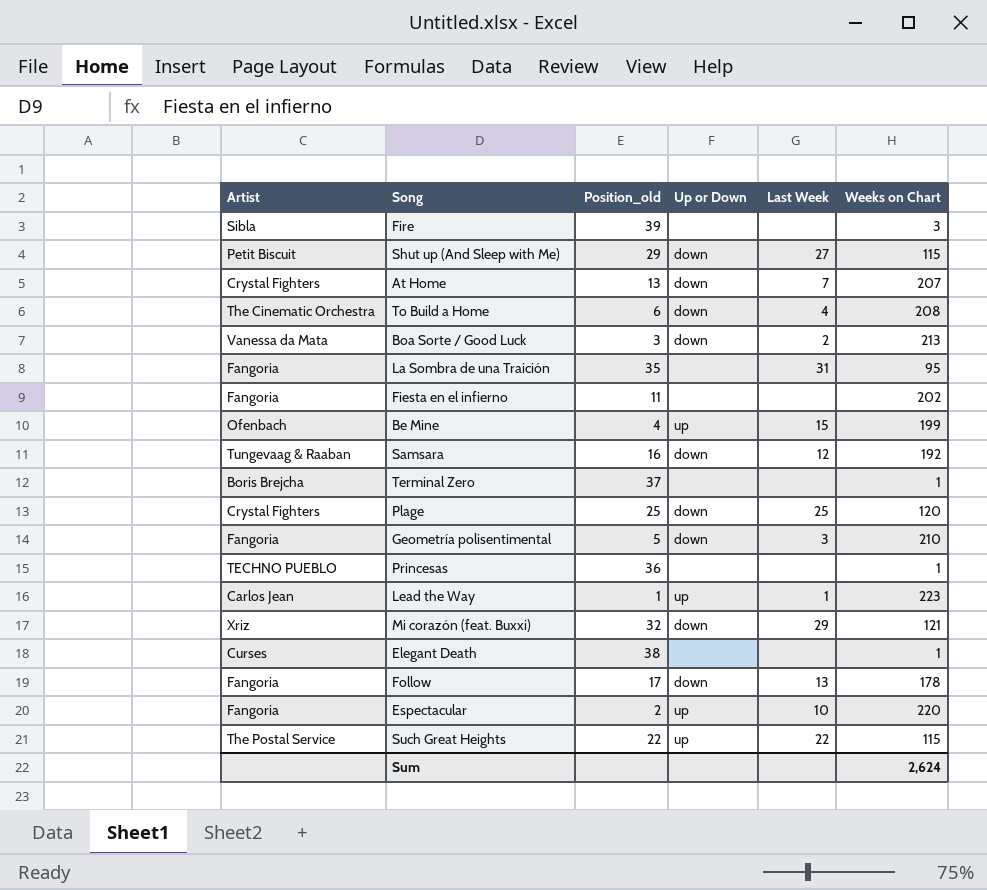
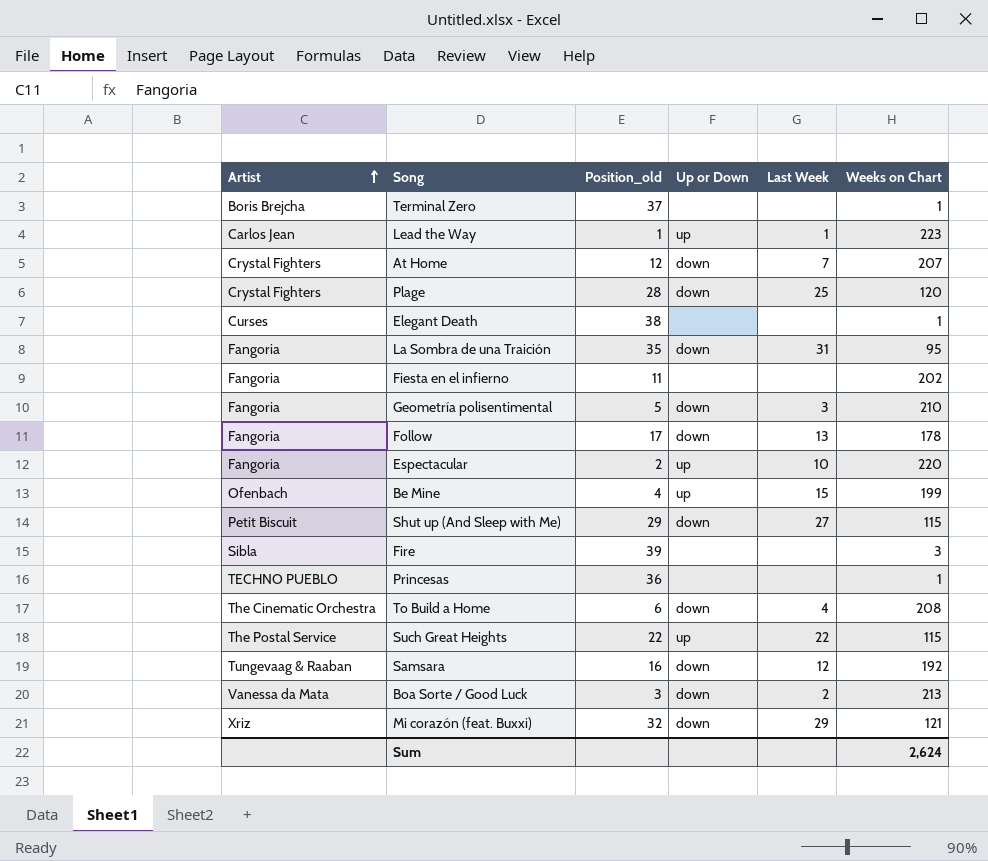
row order: none -> Artist ascending
At Home | Position_old: 13 -> 12
Plage | Position_old: 25 -> 28
La Sombra de una Traición | Up or Down: none -> down

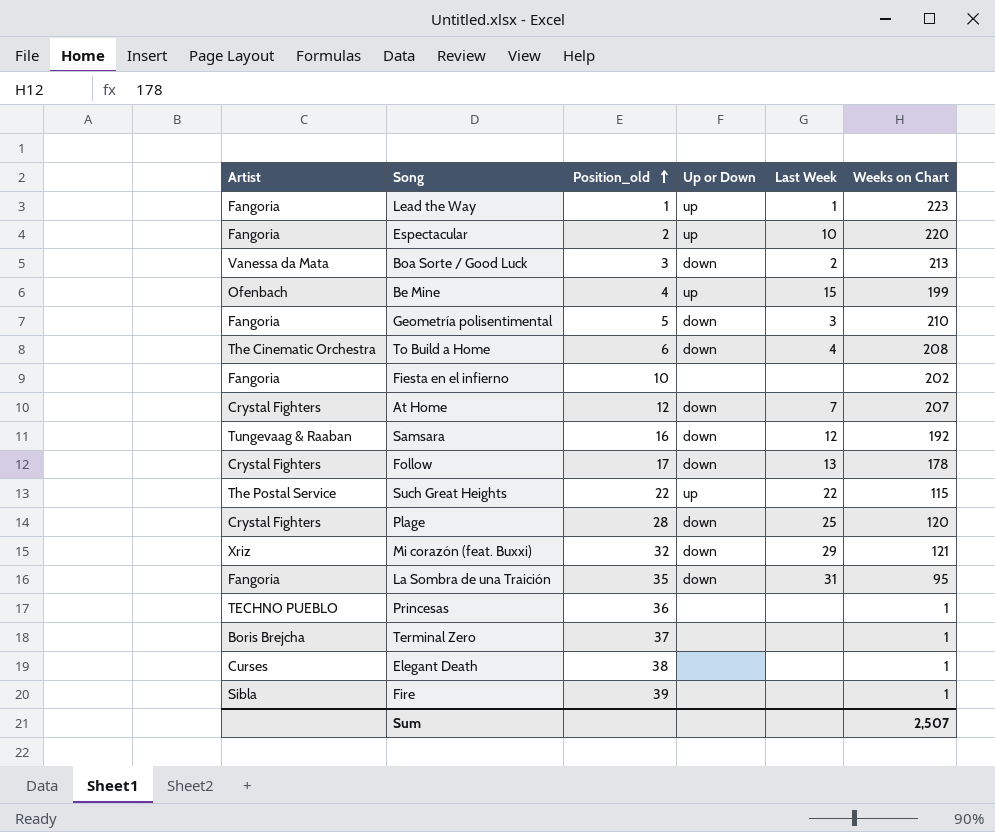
row order: Artist ascending -> Position_old ascending
row Shut up (And Sleep with Me): Petit Biscuit | 29 | down | 27 | 115 -> none
Lead the Way | Artist: Carlos Jean -> Fangoria
Fiesta en el infierno | Position_old: 11 -> 10
Follow | Artist: Fangoria -> Crystal Fighters
Fire | Weeks on Chart: 3 -> 1
Sum | Weeks on Chart: 2,624 -> 2,507

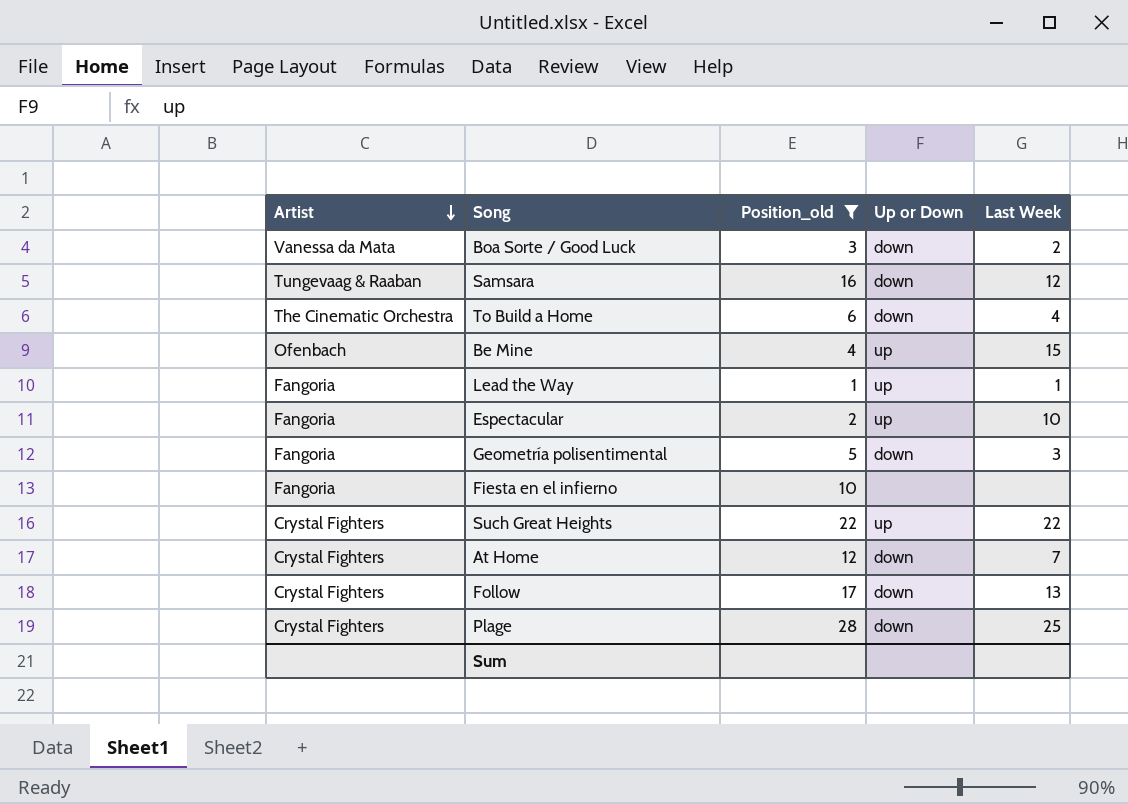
filter: none -> Position_old <= 28
row order: Position_old ascending -> Artist descending
column Weeks on Chart | position: 6 -> none
Such Great Heights | Artist: The Postal Service -> Crystal Fighters

